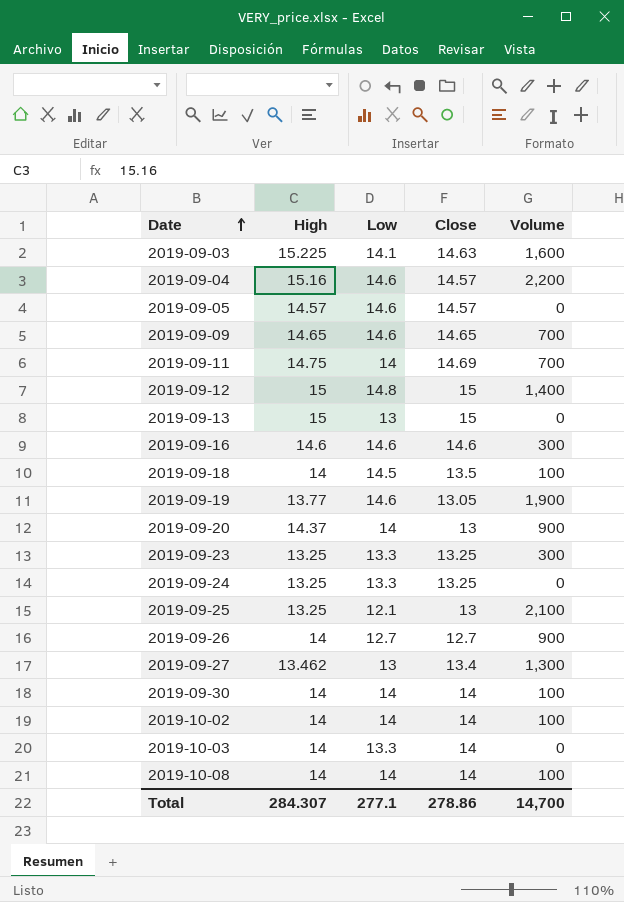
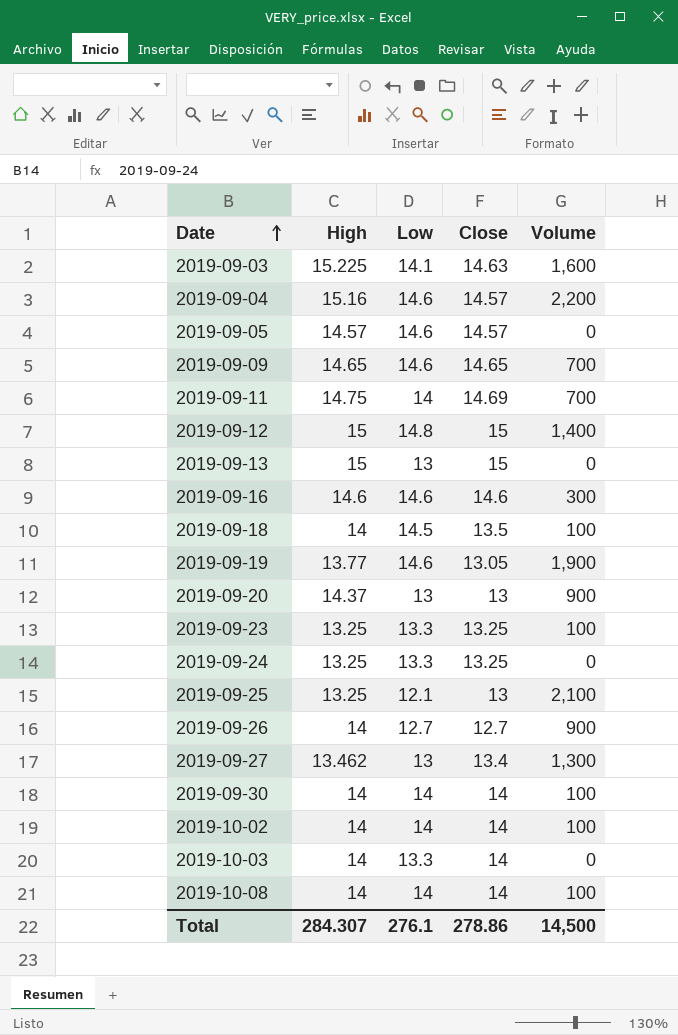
2019-09-20 | Low: 14 -> 13
2019-09-23 | Volume: 300 -> 100
Total | Low: 277.1 -> 276.1
Total | Volume: 14,700 -> 14,500

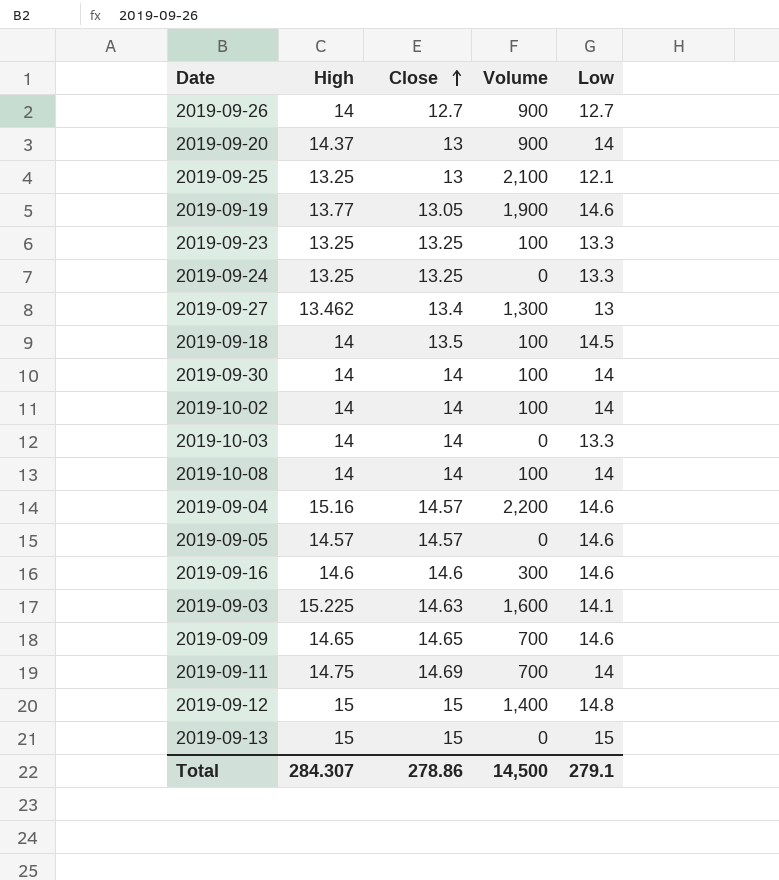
row order: Date ascending -> Close ascending
column Low | position: 3 -> 5
2019-09-20 | Low: 13 -> 14
2019-09-13 | Low: 13 -> 15
Total | Low: 276.1 -> 279.1

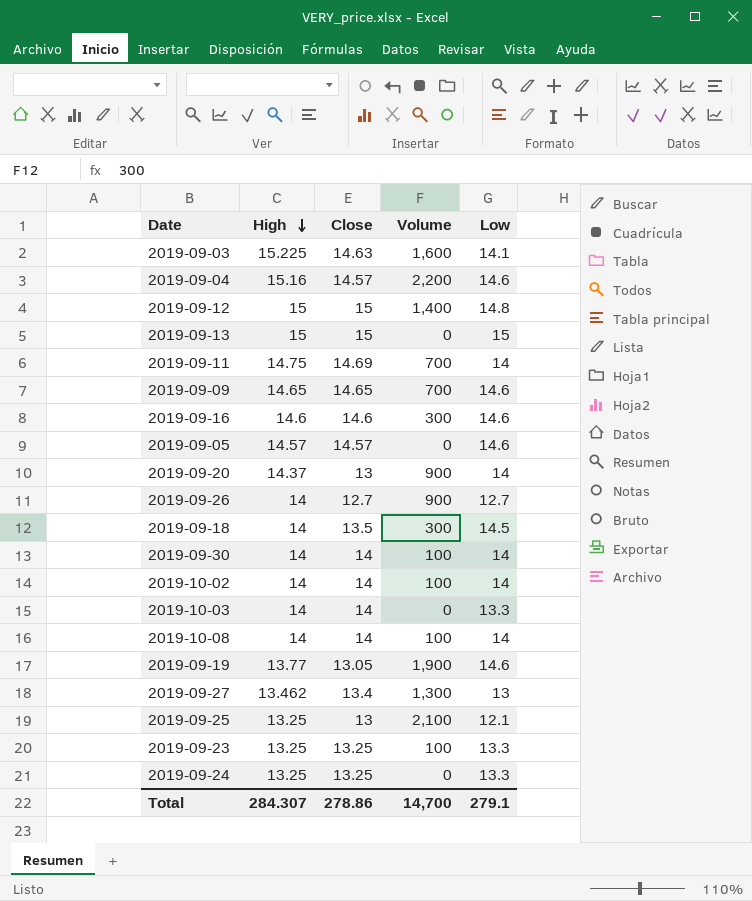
row order: Close ascending -> High descending
2019-09-18 | Volume: 100 -> 300
Total | Volume: 14,500 -> 14,700

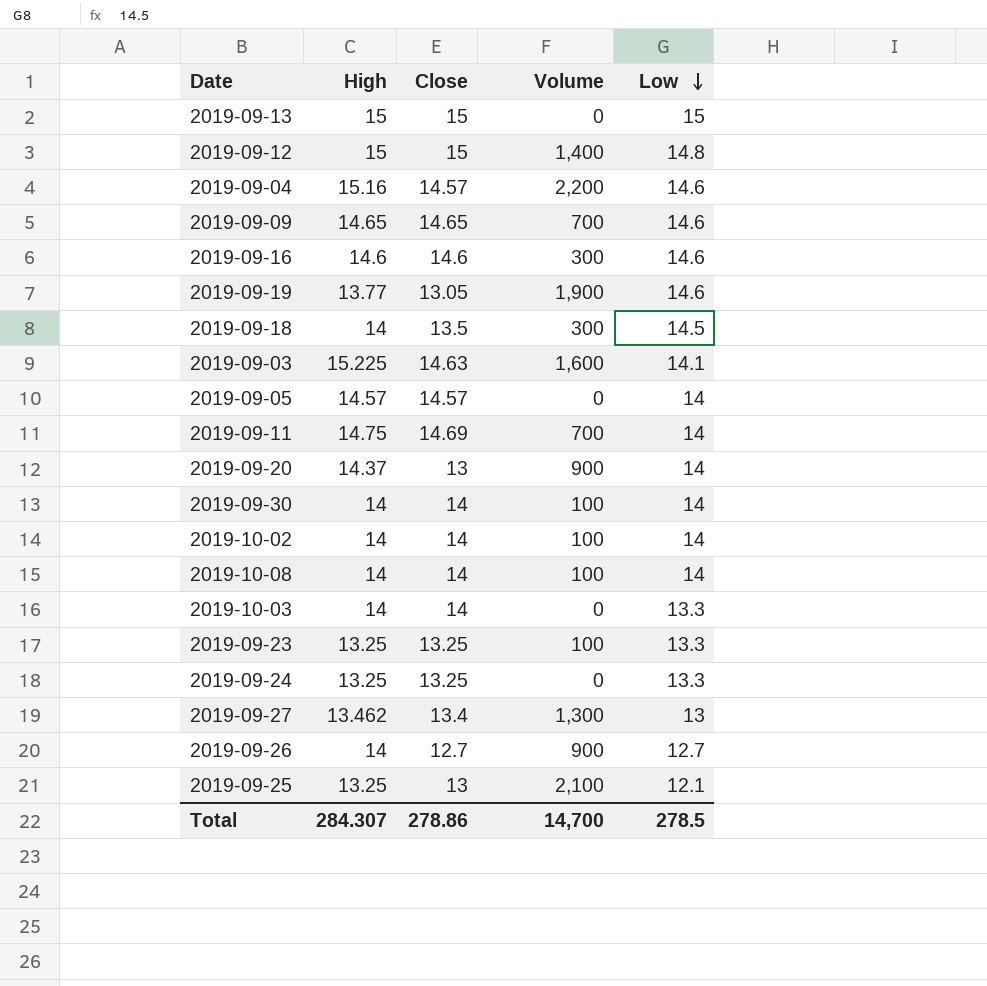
row order: High descending -> Low descending
2019-09-05 | Low: 14.6 -> 14
Total | Low: 279.1 -> 278.5

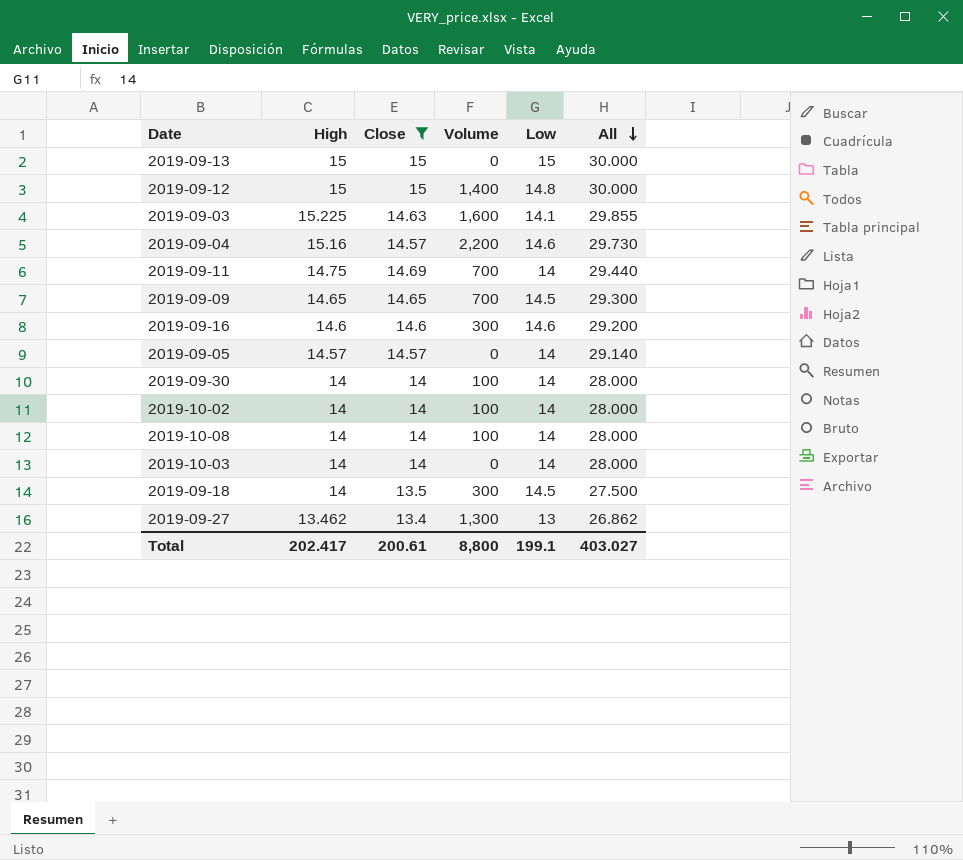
filter: none -> Close >= 13.4
row order: Low descending -> All descending
column All | formula: none -> [High] + [Close]
2019-09-09 | Low: 14.6 -> 14.5
2019-10-03 | Low: 13.3 -> 14
Total | High: 284.307 -> 202.417
Total | Close: 278.86 -> 200.61
Total | Volume: 14,700 -> 8,800
Total | Low: 278.5 -> 199.1

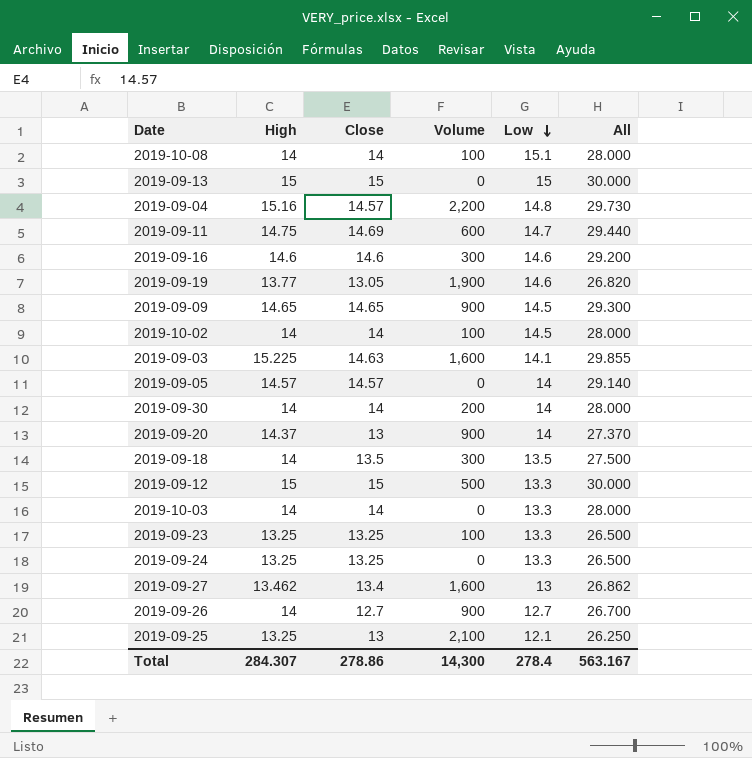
filter: Close >= 13.4 -> none
row order: All descending -> Low descending
2019-10-08 | Low: 14 -> 15.1
2019-09-04 | Low: 14.6 -> 14.8
2019-09-11 | Volume: 700 -> 600
2019-09-11 | Low: 14 -> 14.7
2019-09-09 | Volume: 700 -> 900
2019-10-02 | Low: 14 -> 14.5
2019-09-30 | Volume: 100 -> 200
2019-09-18 | Low: 14.5 -> 13.5
2019-09-12 | Volume: 1,400 -> 500
2019-09-12 | Low: 14.8 -> 13.3
2019-10-03 | Low: 14 -> 13.3
2019-09-27 | Volume: 1,300 -> 1,600
Total | High: 202.417 -> 284.307
Total | Close: 200.61 -> 278.86
Total | Volume: 8,800 -> 14,300
Total | Low: 199.1 -> 278.4
Total | All: 403.027 -> 563.167

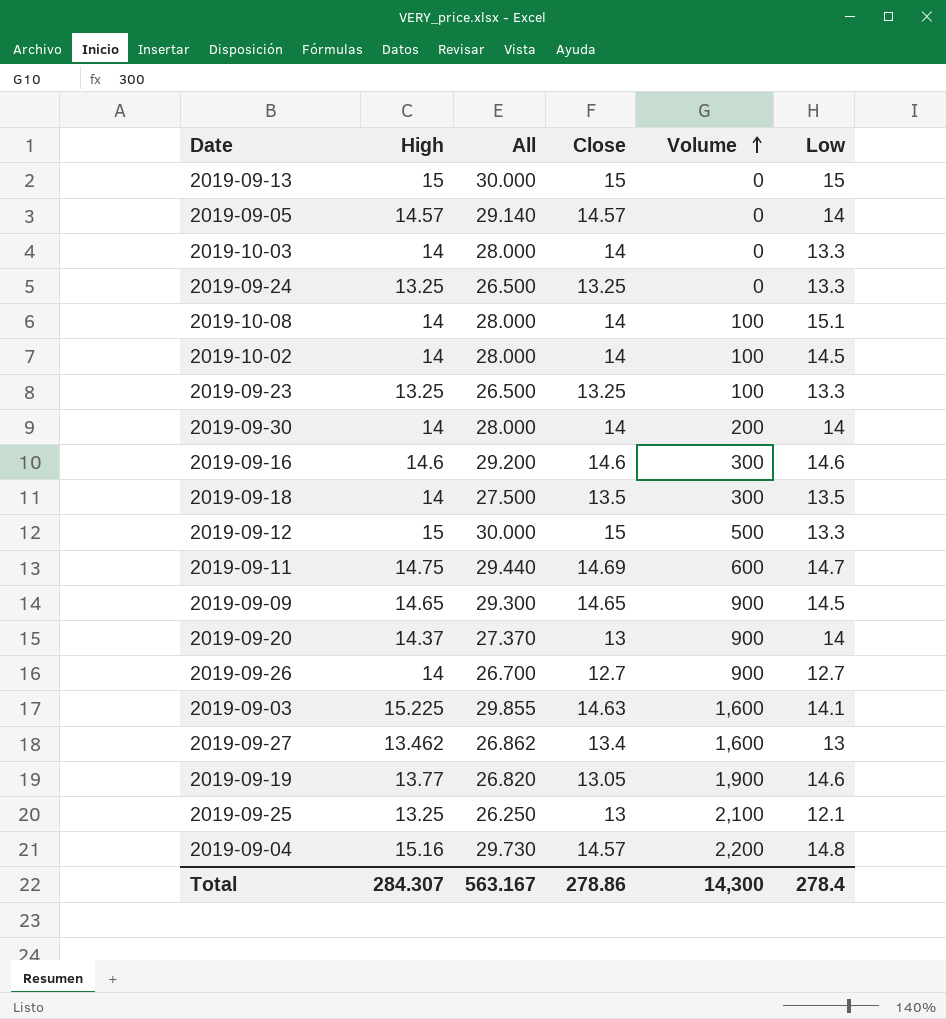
row order: Low descending -> Volume ascending
column All | position: 6 -> 3

